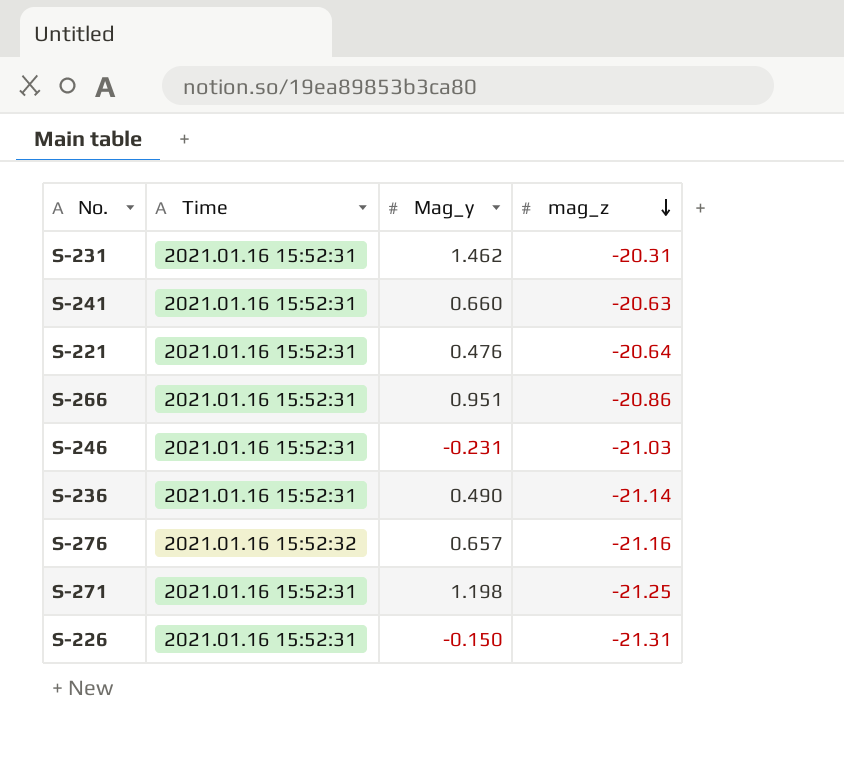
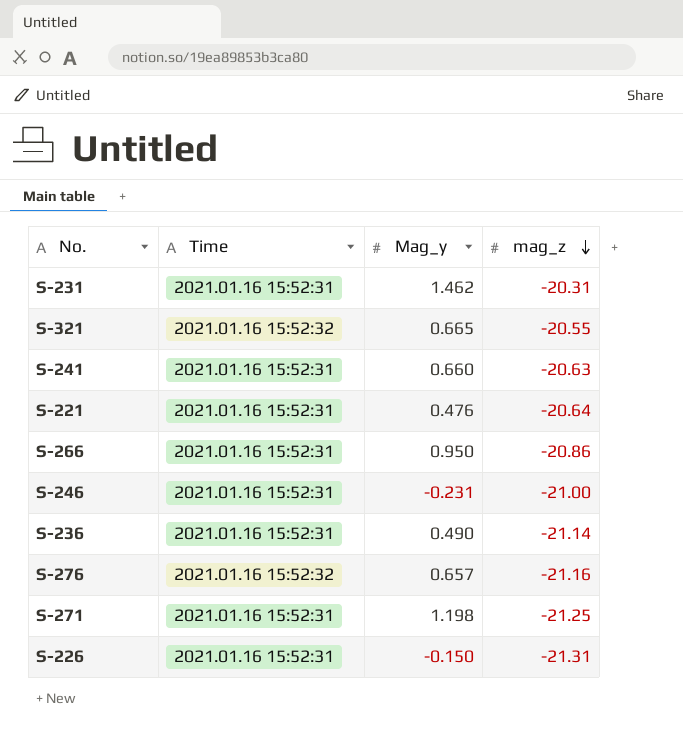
row S-321: none -> 2021.01.16 15:52:32 | 0.665 | -20.55
S-266 | Mag_y: 0.951 -> 0.950
S-246 | mag_z: -21.03 -> -21.00

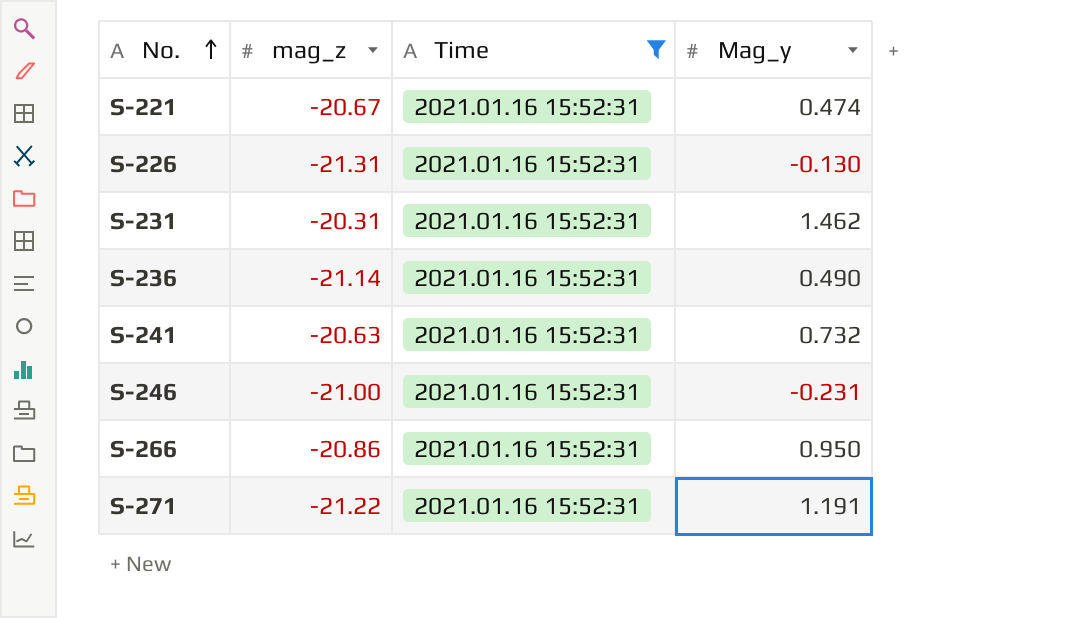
filter: none -> Time = 2021.01.16 15:52:31
row order: mag_z descending -> No. ascending
column mag_z | position: 4 -> 2
S-221 | mag_z: -20.64 -> -20.67
S-221 | Mag_y: 0.476 -> 0.474
S-226 | Mag_y: -0.150 -> -0.130
S-241 | Mag_y: 0.660 -> 0.732
S-271 | mag_z: -21.25 -> -21.22
S-271 | Mag_y: 1.198 -> 1.191

